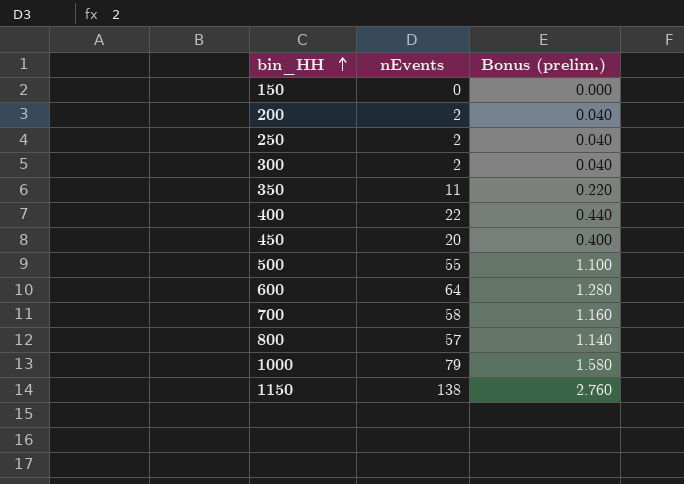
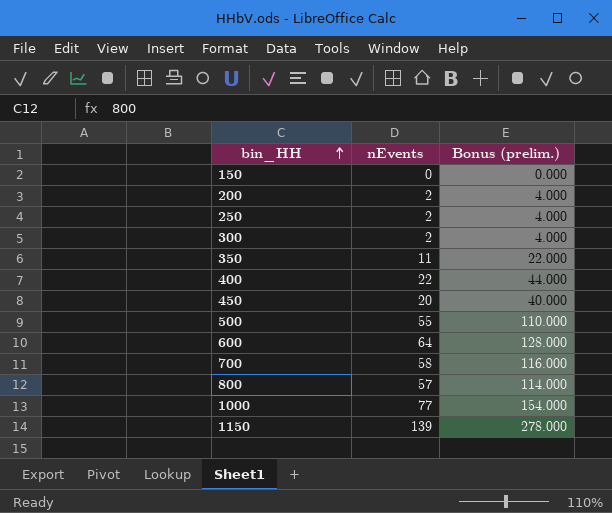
column Bonus (prelim.) | formula: [nEvents] * 0.02 -> [nEvents] * 2
1000 | nEvents: 79 -> 77
1150 | nEvents: 138 -> 139

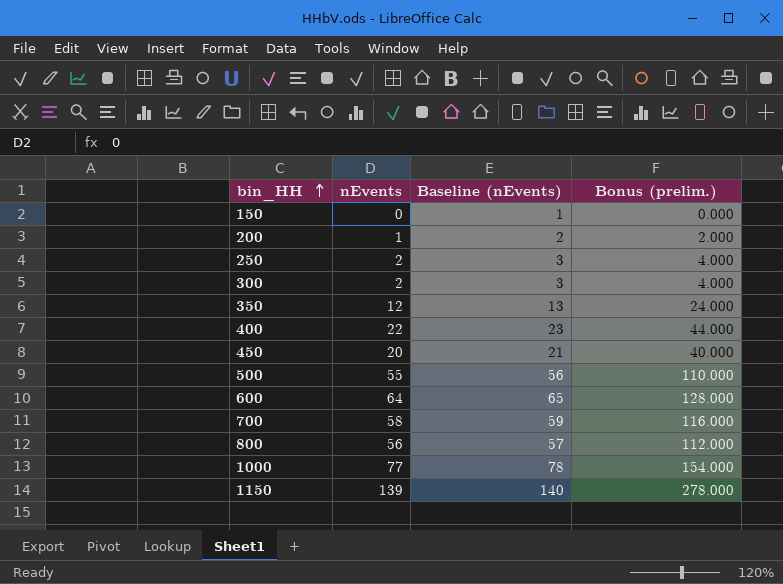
column Baseline (nEvents) | formula: none -> [nEvents] + 1
200 | nEvents: 2 -> 1
200 | Bonus (prelim.): 4.000 -> 2.000
350 | nEvents: 11 -> 12
350 | Bonus (prelim.): 22.000 -> 24.000
800 | nEvents: 57 -> 56
800 | Bonus (prelim.): 114.000 -> 112.000

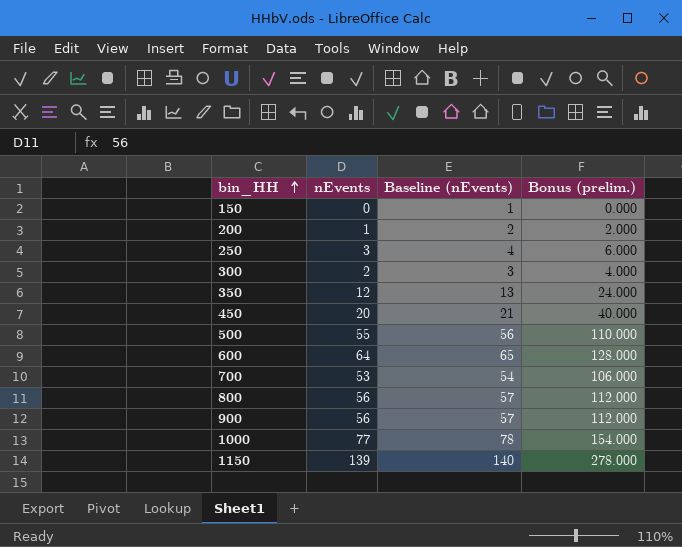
row 400: 22 | 23 | 44.000 -> none
250 | nEvents: 2 -> 3
250 | Baseline (nEvents): 3 -> 4
250 | Bonus (prelim.): 4.000 -> 6.000
700 | nEvents: 58 -> 53
700 | Baseline (nEvents): 59 -> 54
700 | Bonus (prelim.): 116.000 -> 106.000
row 900: none -> 56 | 57 | 112.000

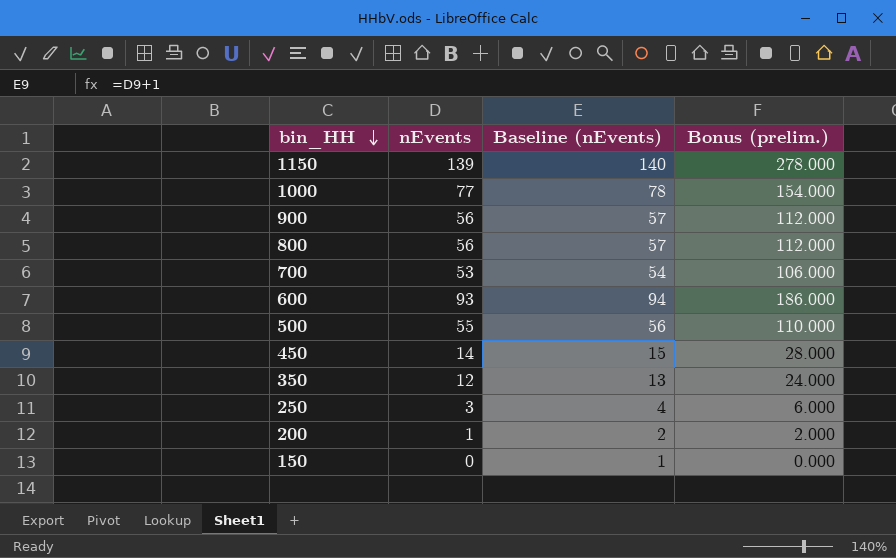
row order: bin_HH ascending -> bin_HH descending
row 300: 2 | 3 | 4.000 -> none
600 | nEvents: 64 -> 93
600 | Baseline (nEvents): 65 -> 94
600 | Bonus (prelim.): 128.000 -> 186.000
450 | nEvents: 20 -> 14
450 | Baseline (nEvents): 21 -> 15
450 | Bonus (prelim.): 40.000 -> 28.000

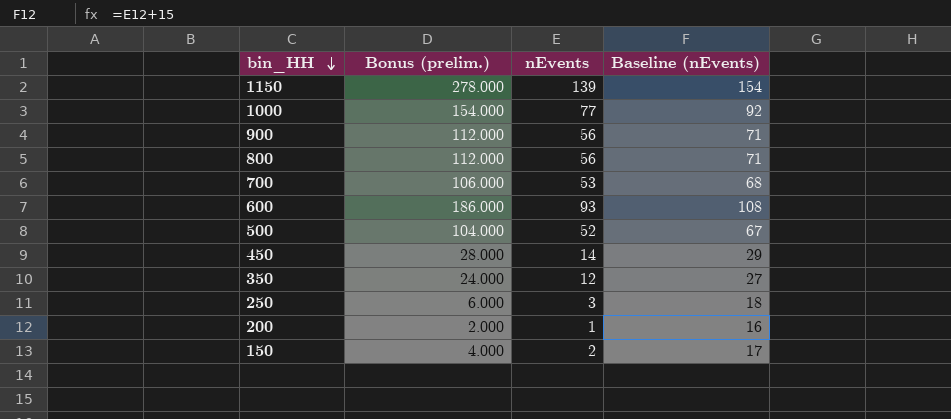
column Bonus (prelim.) | position: 4 -> 2
column Baseline (nEvents) | formula: [nEvents] + 1 -> [nEvents] + 15
500 | Bonus (prelim.): 110.000 -> 104.000
500 | nEvents: 55 -> 52
150 | Bonus (prelim.): 0.000 -> 4.000
150 | nEvents: 0 -> 2

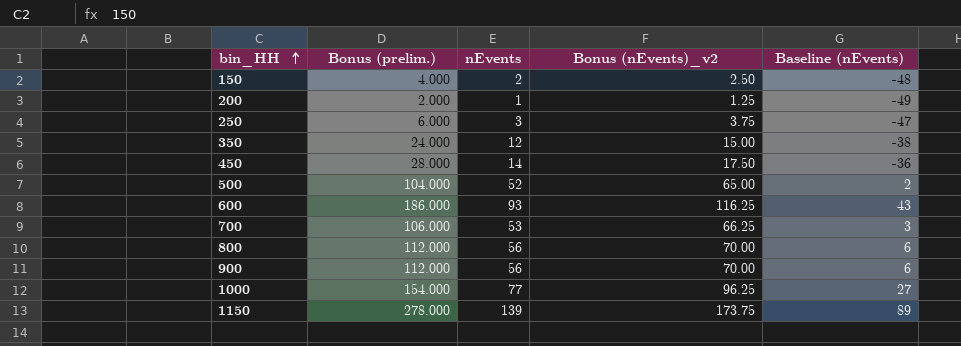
row order: bin_HH descending -> bin_HH ascending
column Bonus (nEvents)_v2 | formula: none -> [nEvents] * 1.25
column Baseline (nEvents) | formula: [nEvents] + 15 -> [nEvents] - 50

